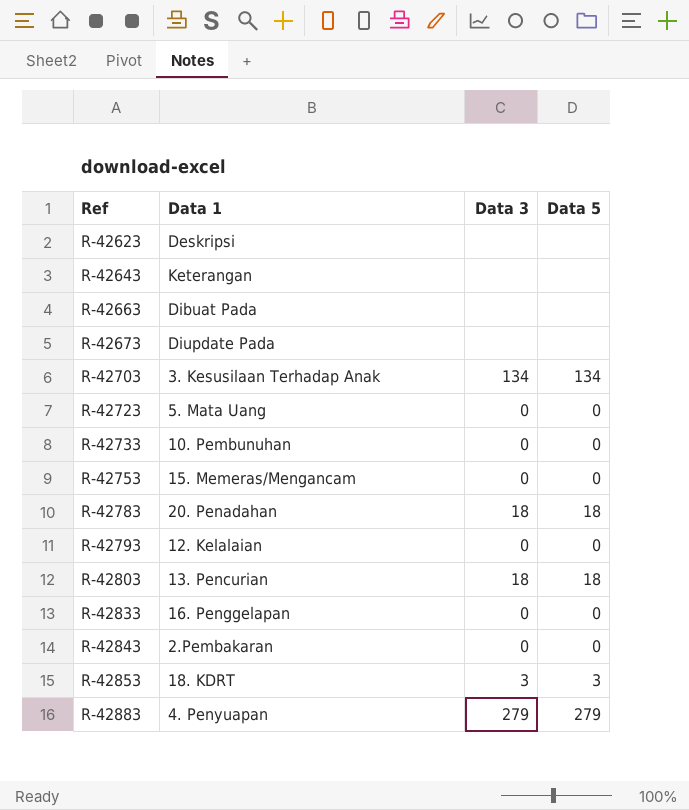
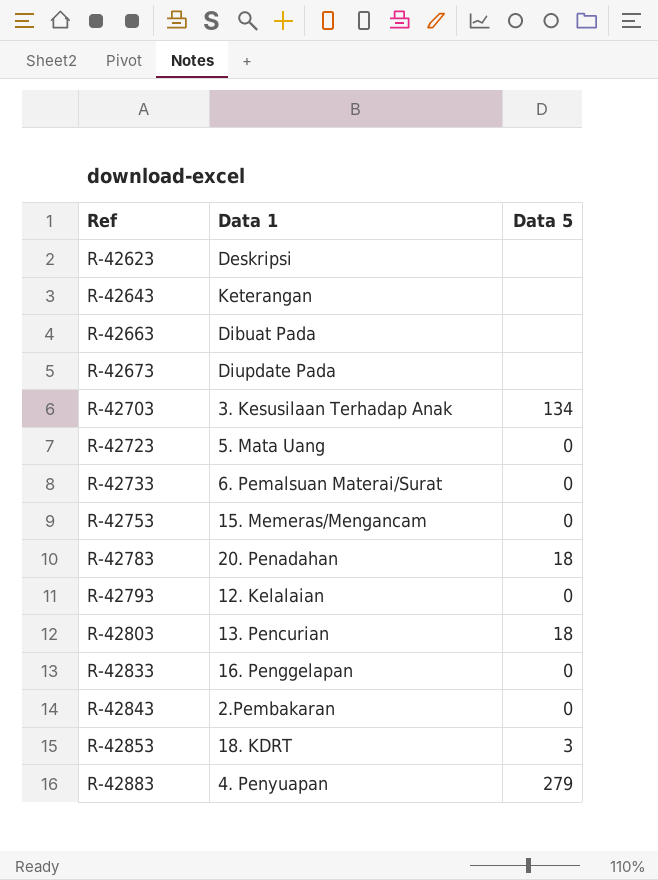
column Data 3 | position: 3 -> none
R-42733 | Data 1: 10. Pembunuhan -> 6. Pemalsuan Materai/Surat

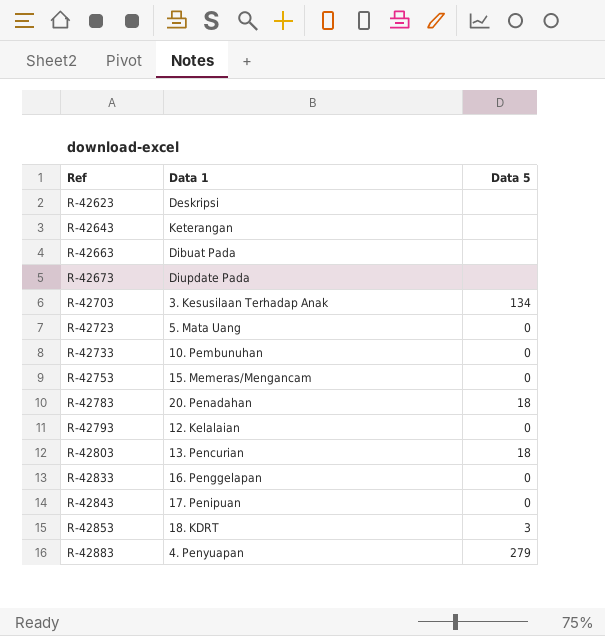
R-42733 | Data 1: 6. Pemalsuan Materai/Surat -> 10. Pembunuhan
R-42843 | Data 1: 2.Pembakaran -> 17. Penipuan

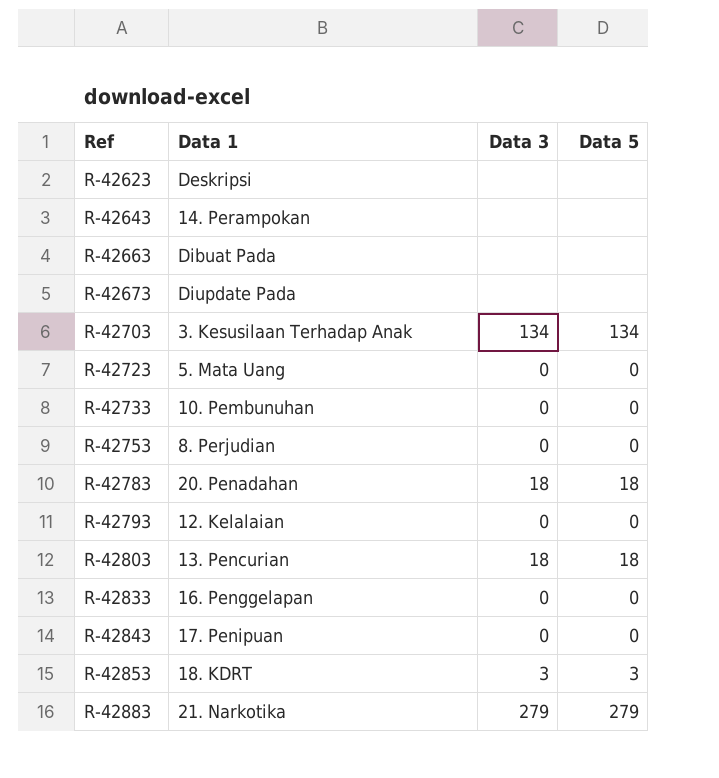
column Data 3 | position: none -> 3
R-42643 | Data 1: Keterangan -> 14. Perampokan
R-42753 | Data 1: 15. Memeras/Mengancam -> 8. Perjudian
R-42883 | Data 1: 4. Penyuapan -> 21. Narkotika

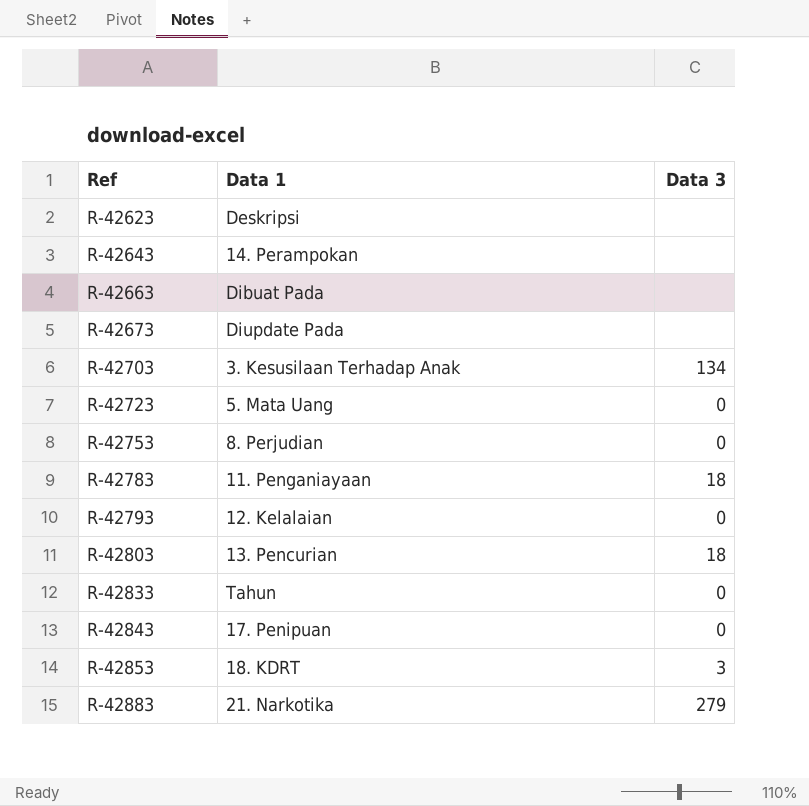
column Data 5 | position: 4 -> none
row R-42733: 10. Pembunuhan | 0 | 0 -> none
R-42783 | Data 1: 20. Penadahan -> 11. Penganiayaan
R-42833 | Data 1: 16. Penggelapan -> Tahun

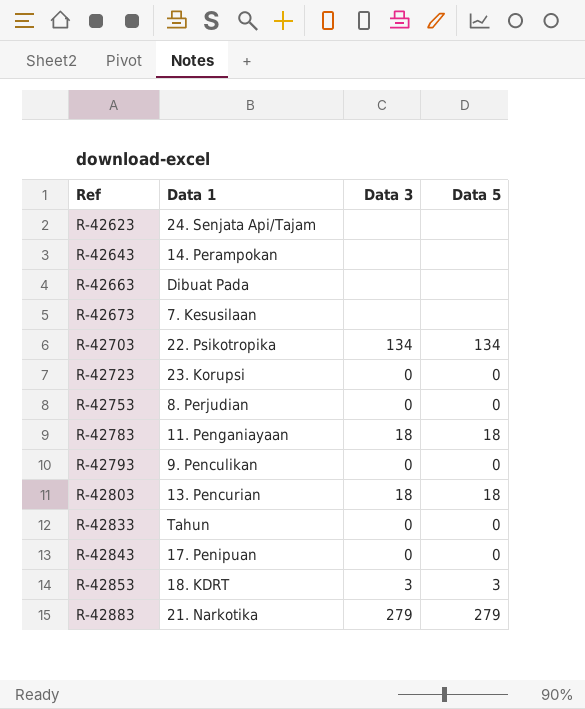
column Data 5 | position: none -> 4
R-42623 | Data 1: Deskripsi -> 24. Senjata Api/Tajam
R-42673 | Data 1: Diupdate Pada -> 7. Kesusilaan
R-42703 | Data 1: 3. Kesusilaan Terhadap Anak -> 22. Psikotropika
R-42723 | Data 1: 5. Mata Uang -> 23. Korupsi
R-42793 | Data 1: 12. Kelalaian -> 9. Penculikan

